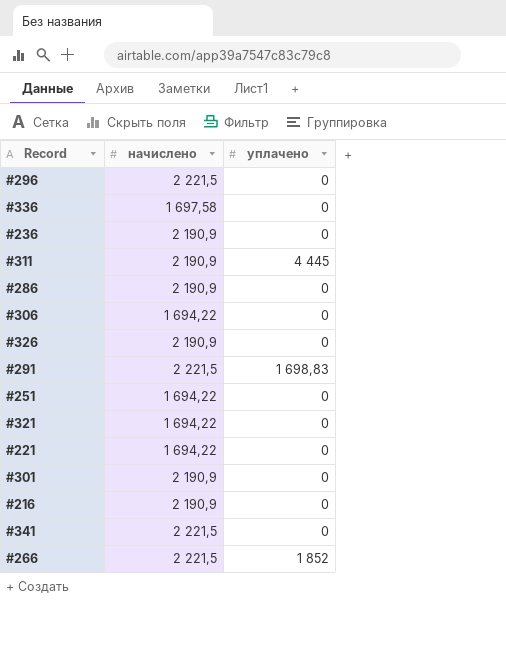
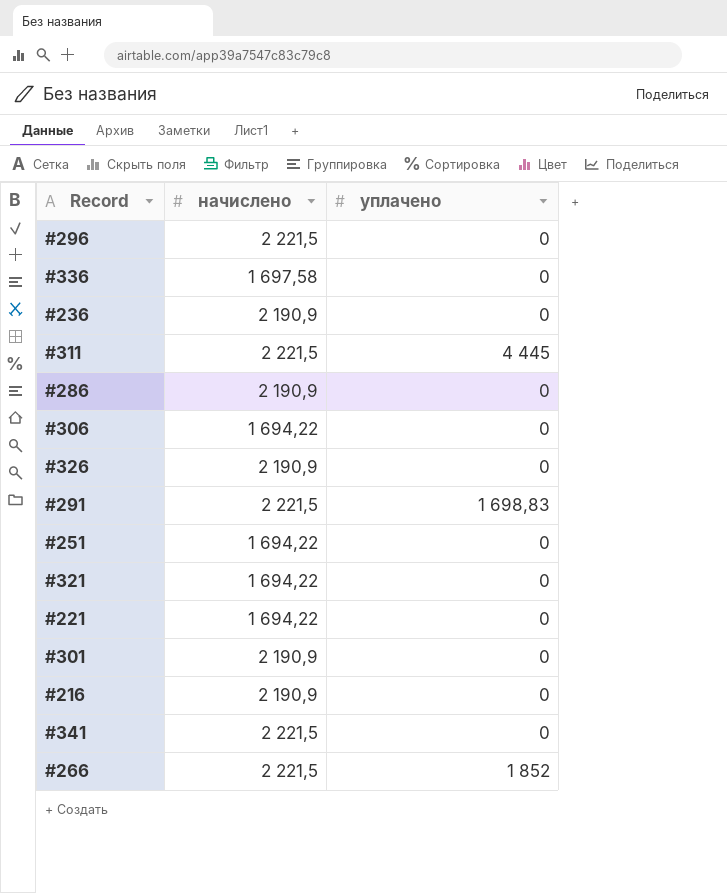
#311 | начислено: 2 190,9 -> 2 221,5

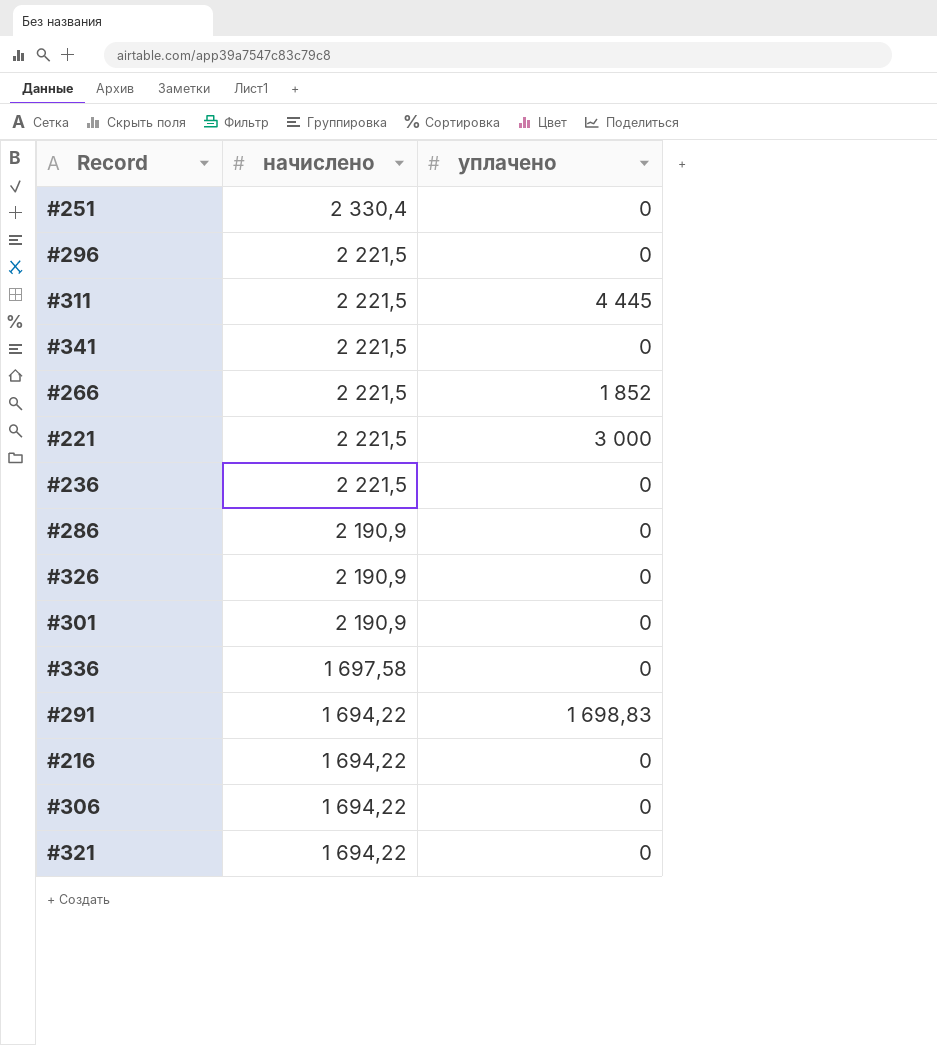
row order: none -> начислено descending
#251 | начислено: 1 694,22 -> 2 330,4
#221 | начислено: 1 694,22 -> 2 221,5
#221 | уплачено: 0 -> 3 000
#236 | начислено: 2 190,9 -> 2 221,5
#291 | начислено: 2 221,5 -> 1 694,22
#216 | начислено: 2 190,9 -> 1 694,22

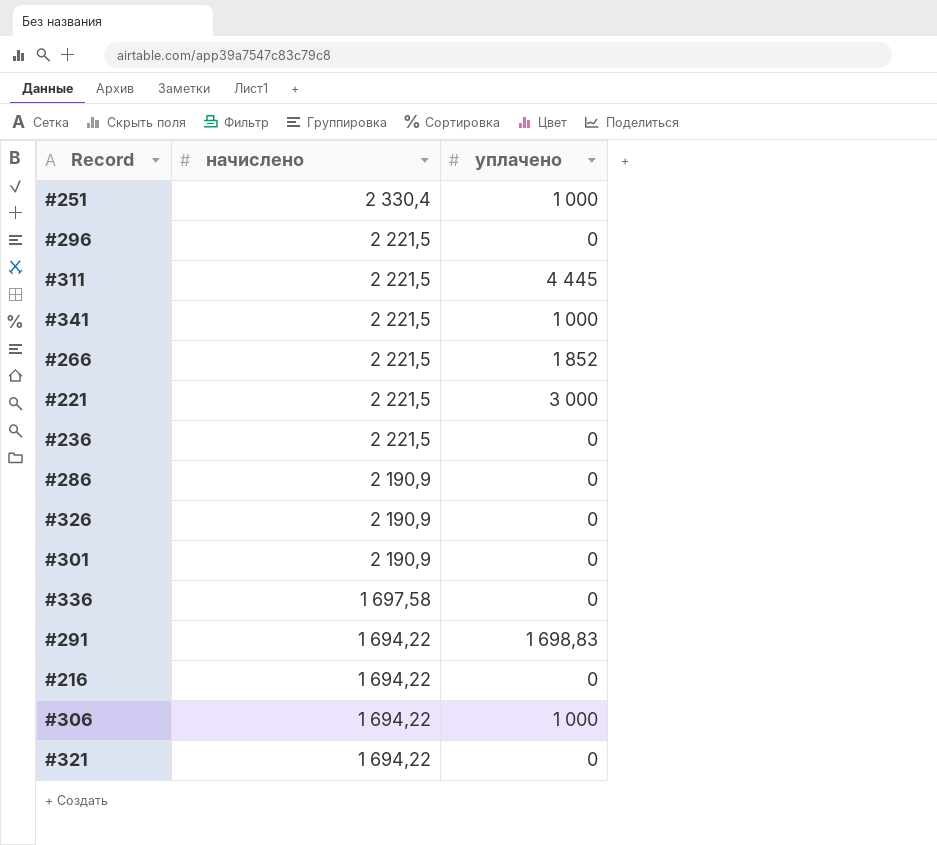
#251 | уплачено: 0 -> 1 000
#341 | уплачено: 0 -> 1 000
#306 | уплачено: 0 -> 1 000

